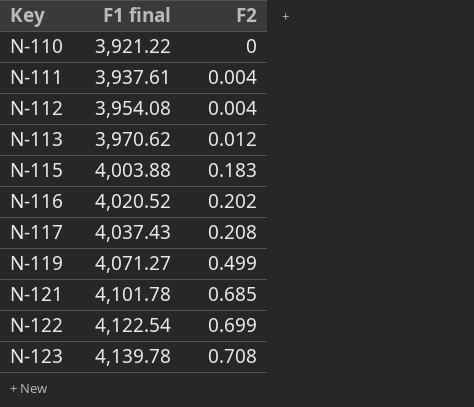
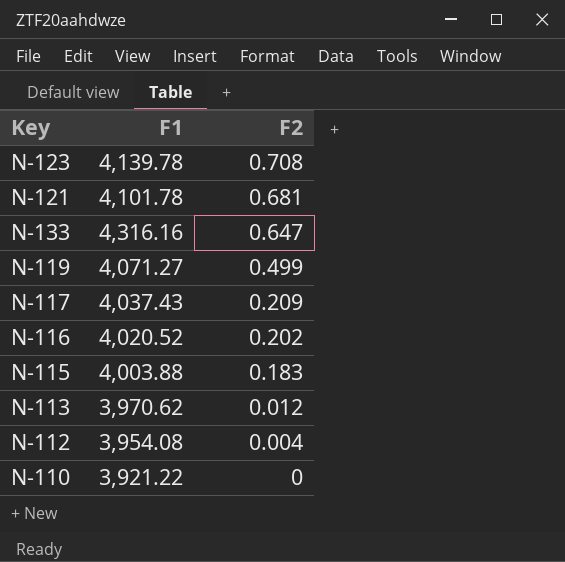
row order: Key ascending -> F2 descending
column name: F1 final -> F1
row N-111: 3,937.61 | 0.004 -> none
row N-122: 4,122.54 | 0.699 -> none
N-121 | F2: 0.685 -> 0.681
row N-133: none -> 4,316.16 | 0.647
N-117 | F2: 0.208 -> 0.209

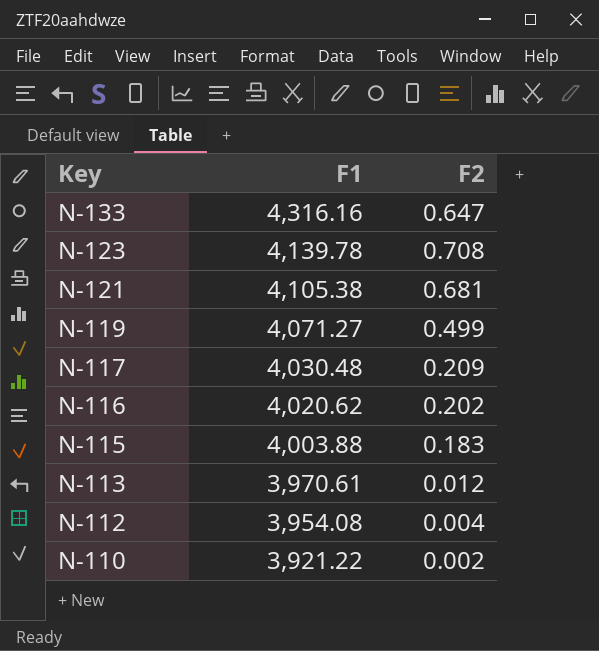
row order: F2 descending -> Key descending
N-121 | F1: 4,101.78 -> 4,105.38
N-117 | F1: 4,037.43 -> 4,030.48
N-116 | F1: 4,020.52 -> 4,020.62
N-113 | F1: 3,970.62 -> 3,970.61
N-110 | F2: 0 -> 0.002

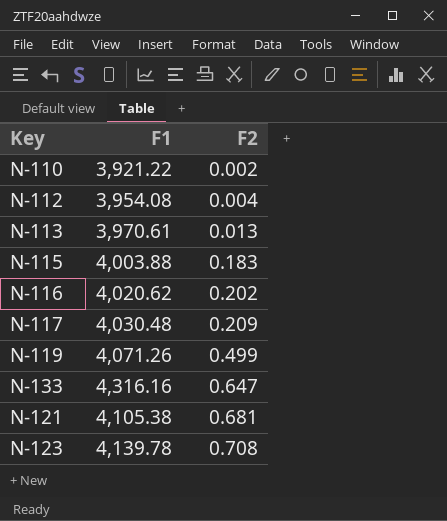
row order: Key descending -> F2 ascending
N-113 | F2: 0.012 -> 0.013
N-119 | F1: 4,071.27 -> 4,071.26

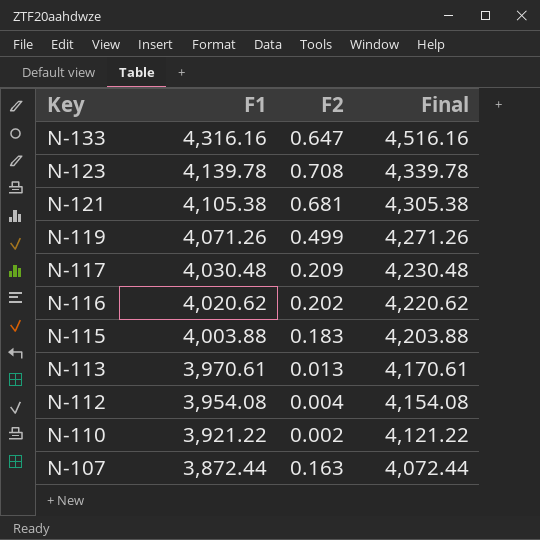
row order: F2 ascending -> Key descending
column Final | formula: none -> [F1] + 200
row N-107: none -> 3,872.44 | 0.163 | 4,072.44

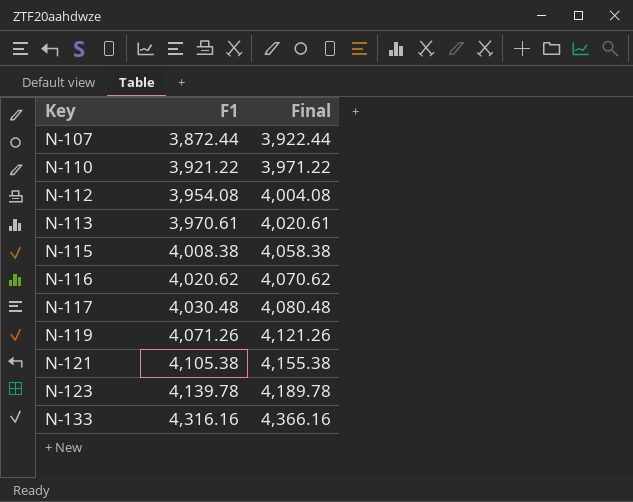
row order: Key descending -> Key ascending
column F2 | position: 3 -> none
column Final | formula: [F1] + 200 -> [F1] + 50
N-115 | F1: 4,003.88 -> 4,008.38

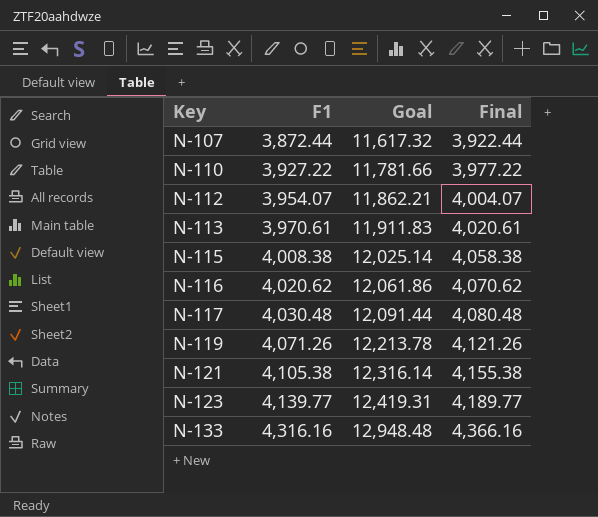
column Goal | formula: none -> [F1] * 3
N-110 | F1: 3,921.22 -> 3,927.22
N-110 | Final: 3,971.22 -> 3,977.22
N-112 | F1: 3,954.08 -> 3,954.07
N-112 | Final: 4,004.08 -> 4,004.07
N-123 | F1: 4,139.78 -> 4,139.77
N-123 | Final: 4,189.78 -> 4,189.77

